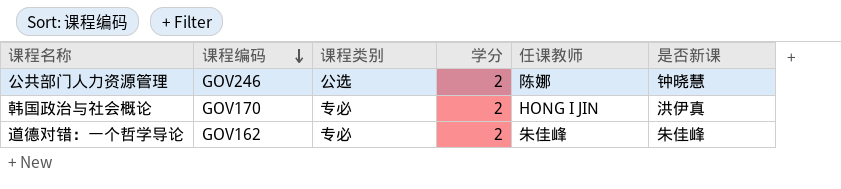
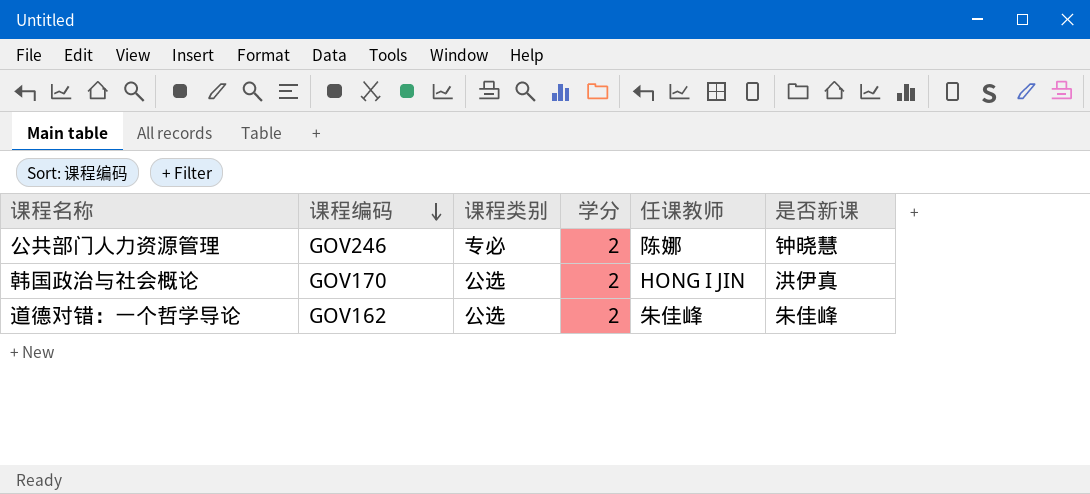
公共部门人力资源管理 | 课程类别: 公选 -> 专必
韩国政治与社会概论 | 课程类别: 专必 -> 公选
道德对错：一个哲学导论 | 课程类别: 专必 -> 公选

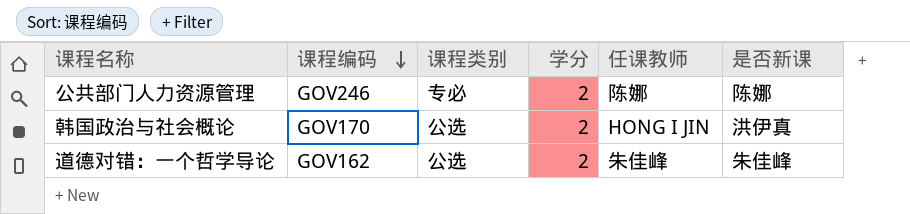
公共部门人力资源管理 | 是否新课: 钟晓慧 -> 陈娜

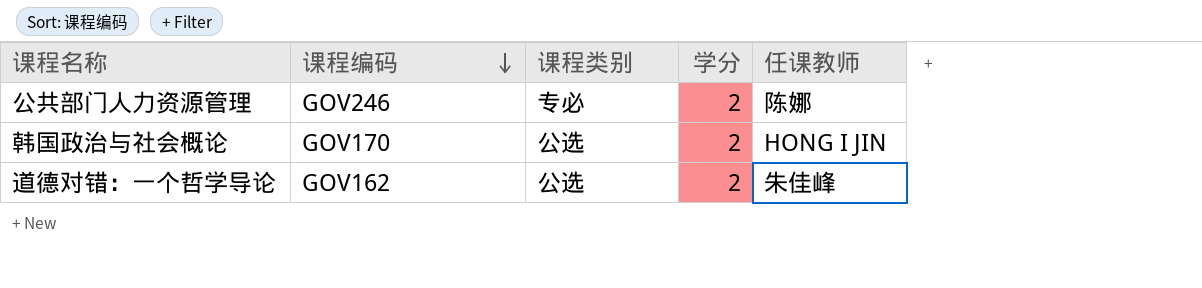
column 是否新课 | position: 6 -> none

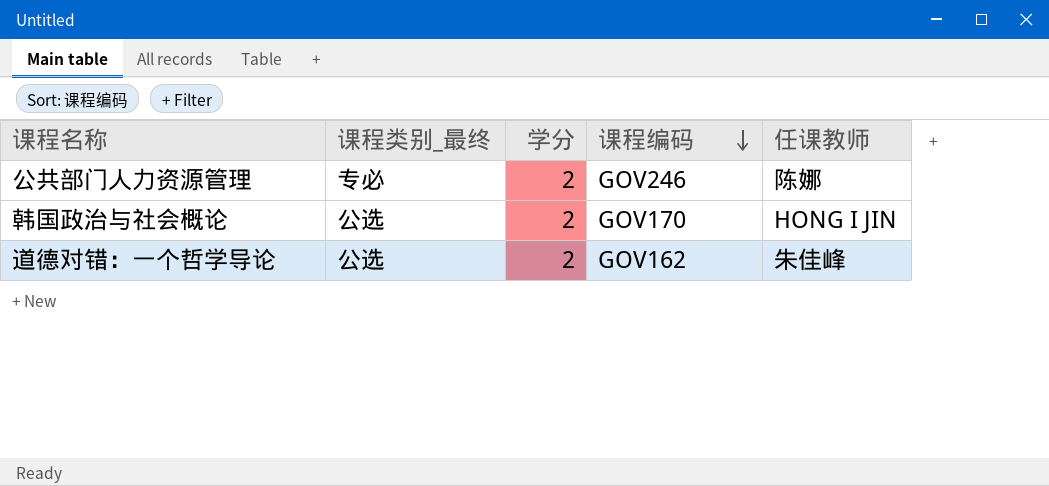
column name: 课程类别 -> 课程类别_最终
column 课程编码 | position: 2 -> 4

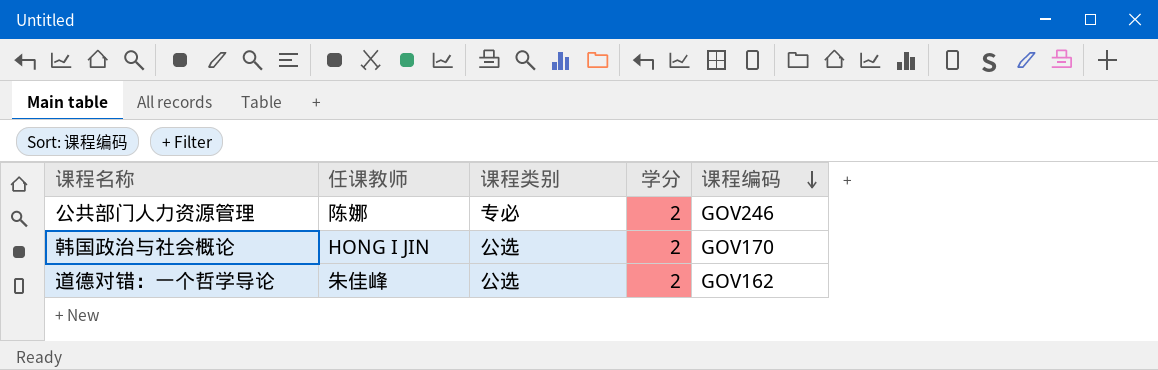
column 任课教师 | position: 5 -> 2
column name: 课程类别_最终 -> 课程类别

